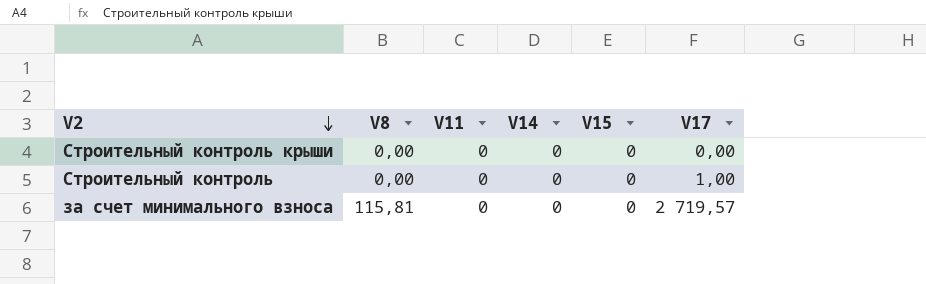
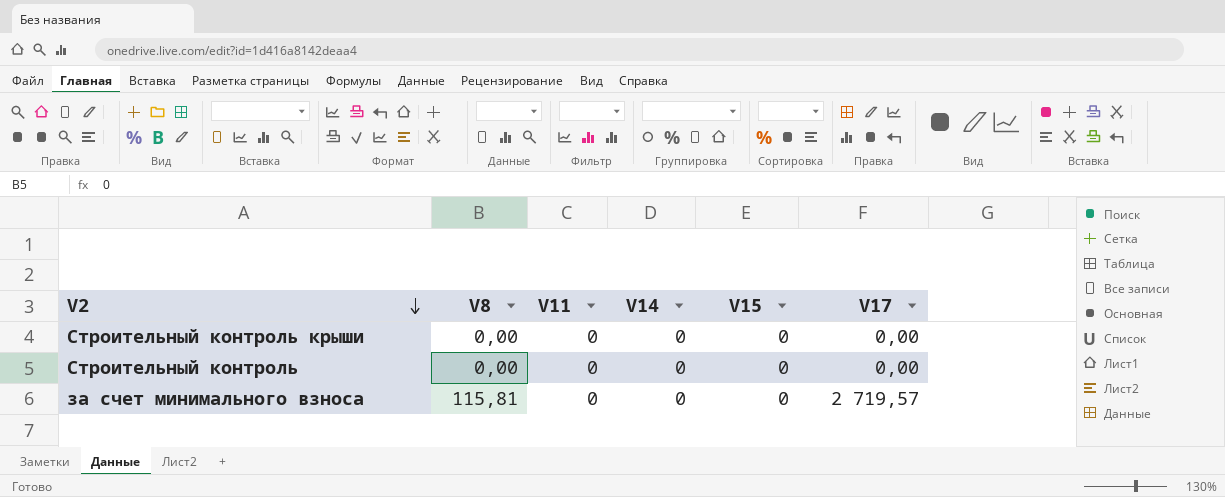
Строительный контроль | V17: 1,00 -> 0,00

